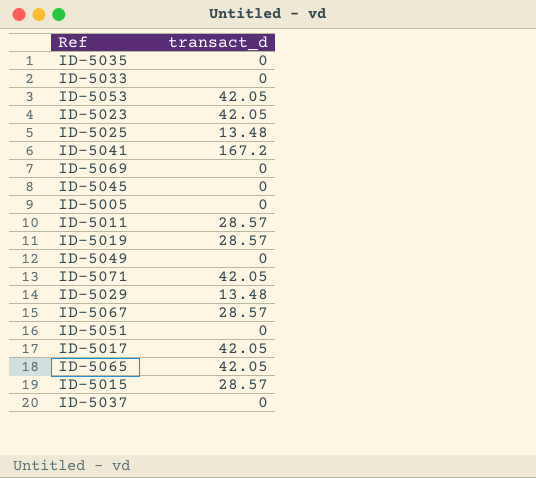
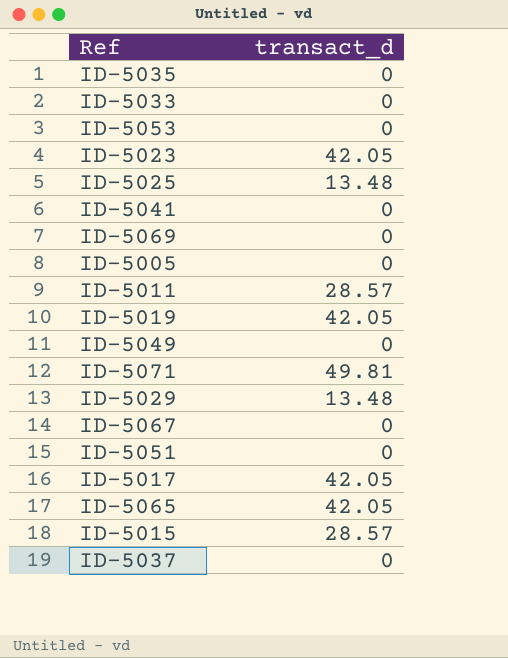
row ID-5045: 0 -> none
ID-5053 | transact_d: 42.05 -> 0
ID-5041 | transact_d: 167.2 -> 0
ID-5019 | transact_d: 28.57 -> 42.05
ID-5071 | transact_d: 42.05 -> 49.81
ID-5067 | transact_d: 28.57 -> 0

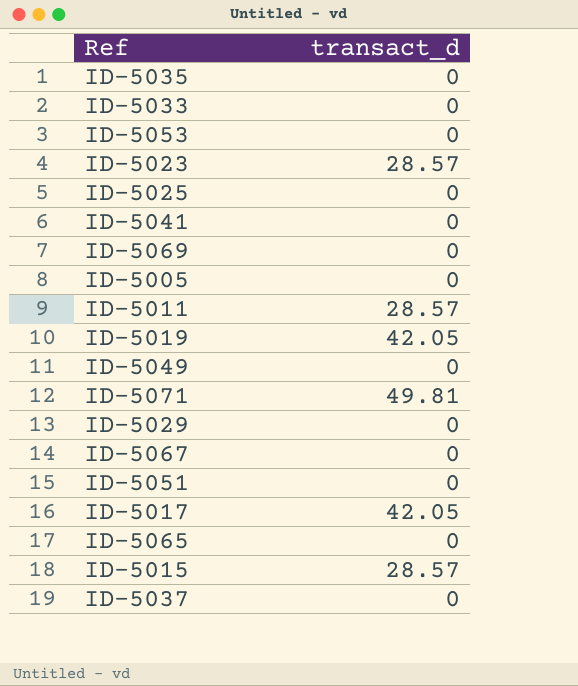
ID-5023 | transact_d: 42.05 -> 28.57
ID-5025 | transact_d: 13.48 -> 0
ID-5029 | transact_d: 13.48 -> 0
ID-5065 | transact_d: 42.05 -> 0

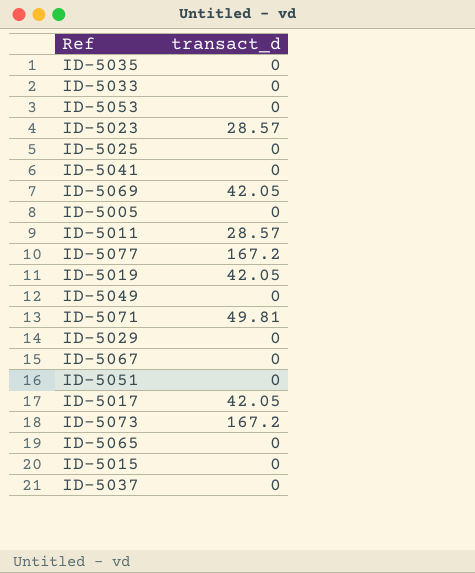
ID-5069 | transact_d: 0 -> 42.05
row ID-5077: none -> 167.2
row ID-5073: none -> 167.2
ID-5015 | transact_d: 28.57 -> 0

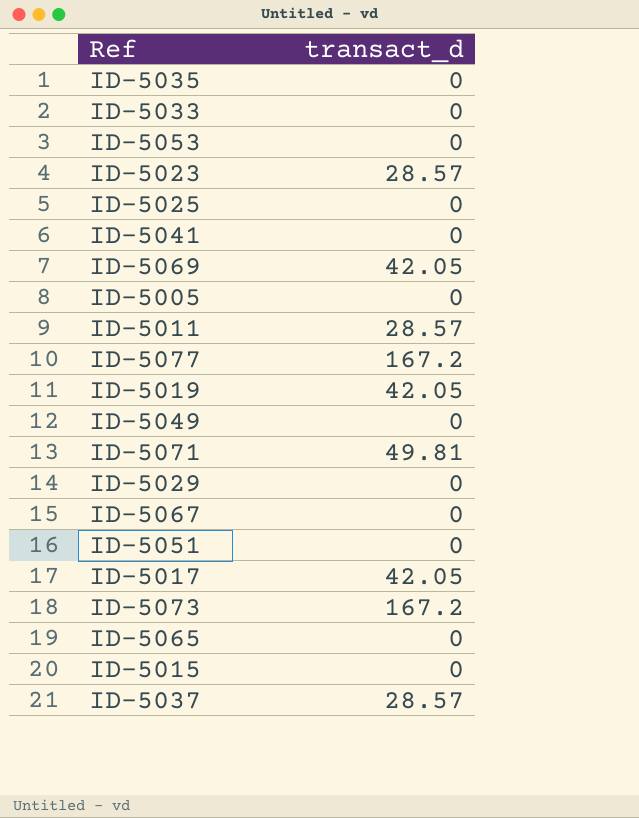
ID-5037 | transact_d: 0 -> 28.57

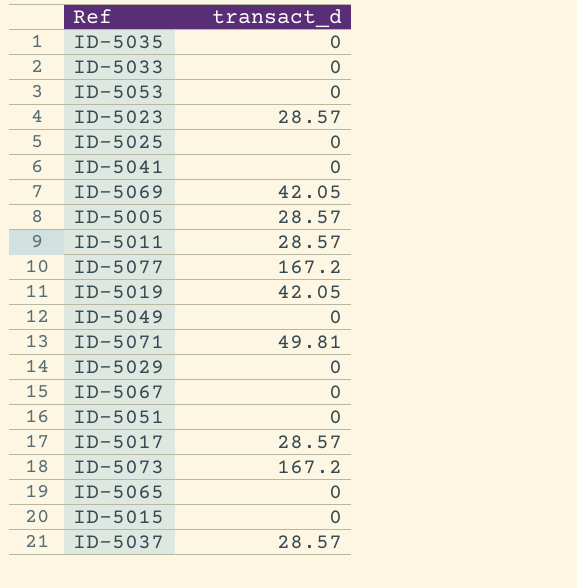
ID-5005 | transact_d: 0 -> 28.57
ID-5017 | transact_d: 42.05 -> 28.57

